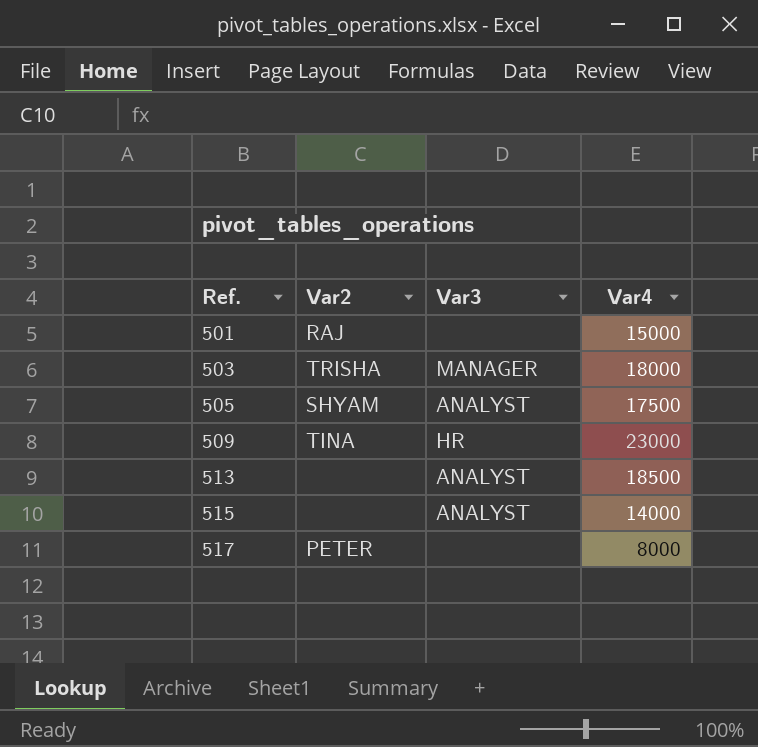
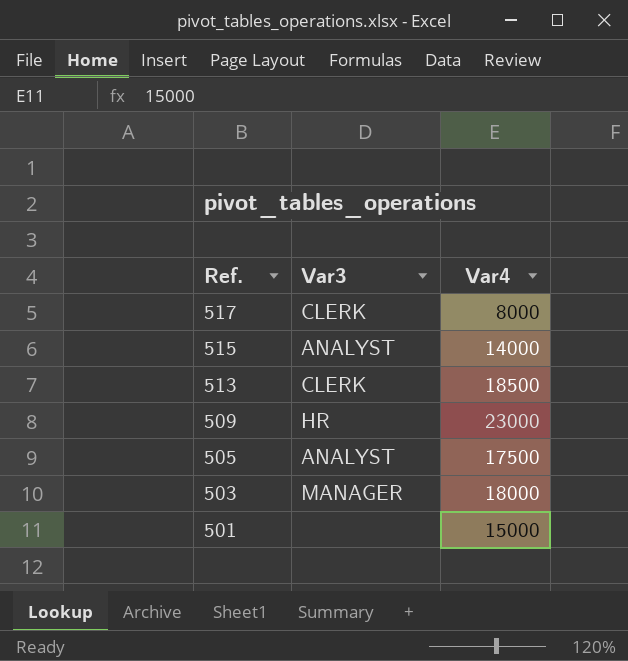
row order: Ref. ascending -> Ref. descending
column Var2 | position: 2 -> none
517 | Var3: none -> CLERK
513 | Var3: ANALYST -> CLERK

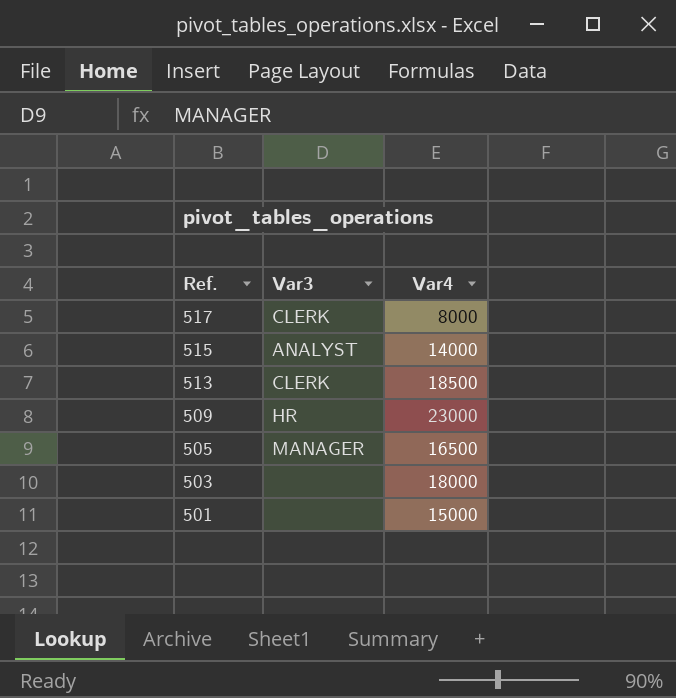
505 | Var3: ANALYST -> MANAGER
505 | Var4: 17500 -> 16500
503 | Var3: MANAGER -> none

